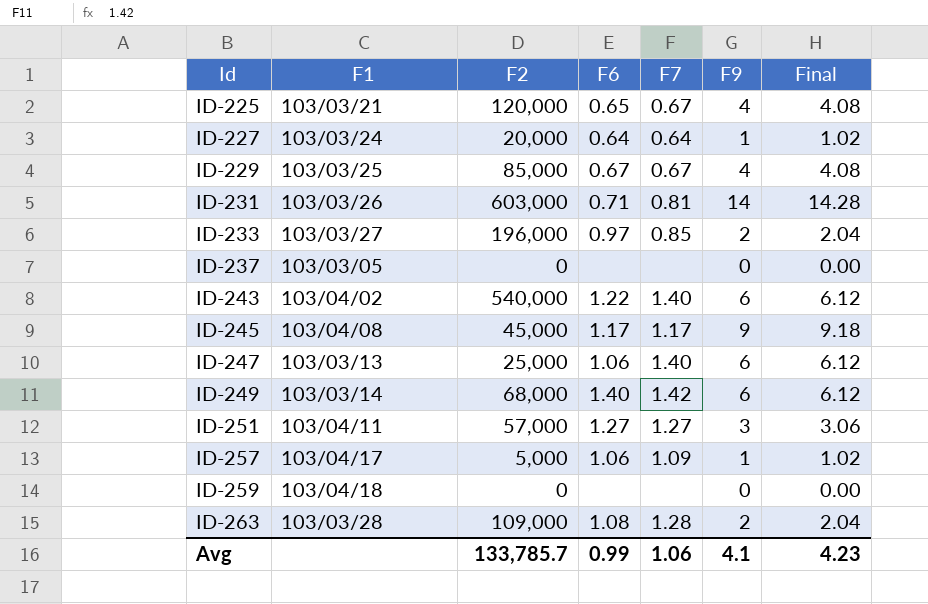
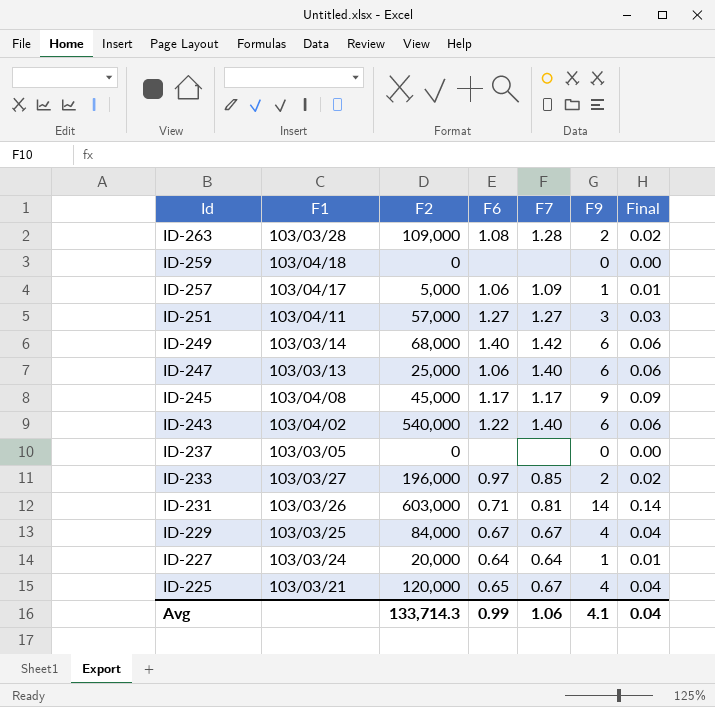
row order: Id ascending -> Id descending
column Final | formula: [F9] * 1.02 -> [F9] * 0.01
ID-229 | F2: 85,000 -> 84,000
Avg | F2: 133,785.7 -> 133,714.3
Avg | Final: 4.23 -> 0.04

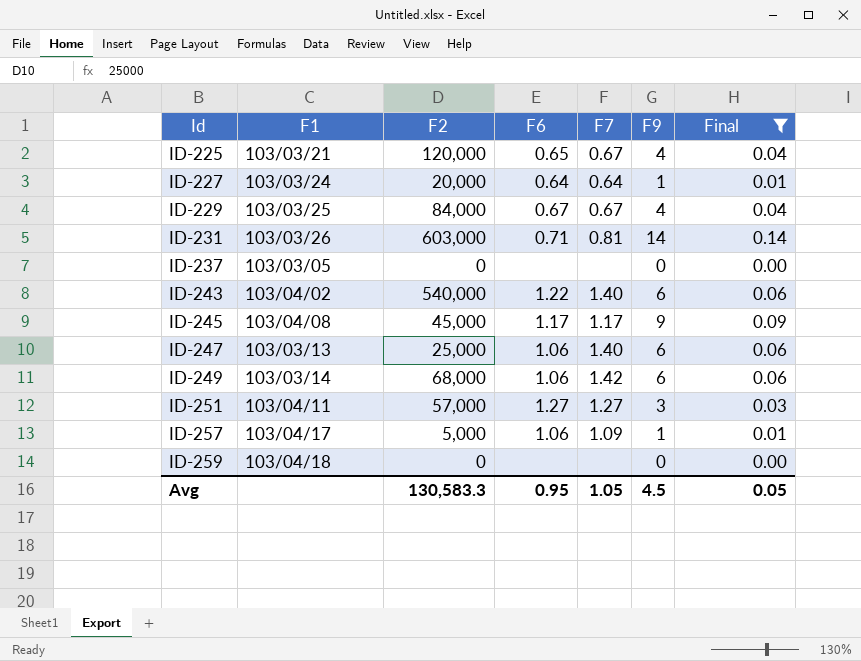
filter: none -> Final != 0.02
row order: Id descending -> Id ascending
ID-249 | F6: 1.40 -> 1.06
Avg | F2: 133,714.3 -> 130,583.3
Avg | F6: 0.99 -> 0.95
Avg | F7: 1.06 -> 1.05
Avg | F9: 4.1 -> 4.5
Avg | Final: 0.04 -> 0.05

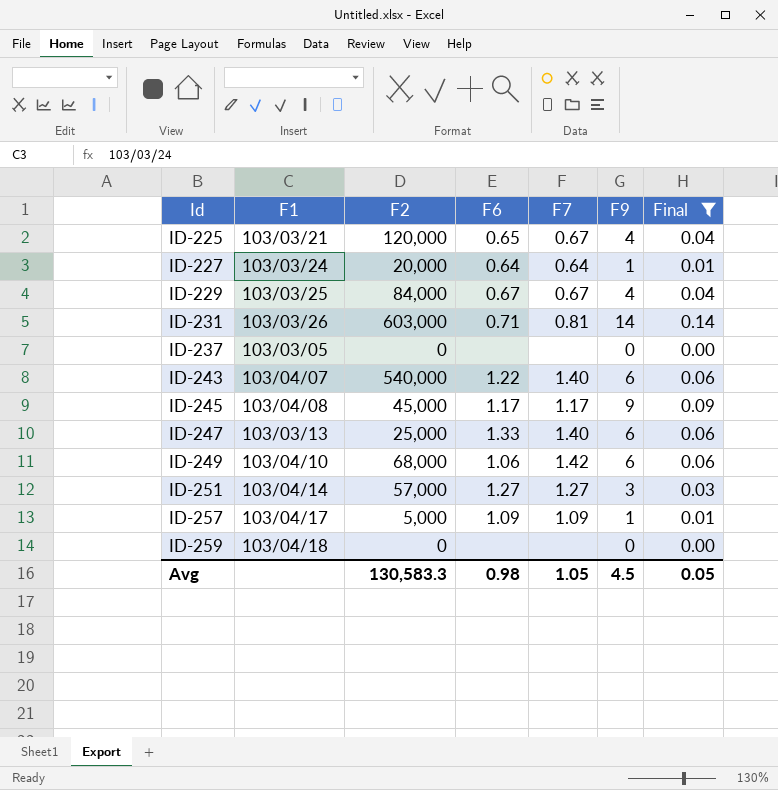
ID-243 | F1: 103/04/02 -> 103/04/07
ID-247 | F6: 1.06 -> 1.33
ID-249 | F1: 103/03/14 -> 103/04/10
ID-251 | F1: 103/04/11 -> 103/04/14
ID-257 | F6: 1.06 -> 1.09
Avg | F6: 0.95 -> 0.98

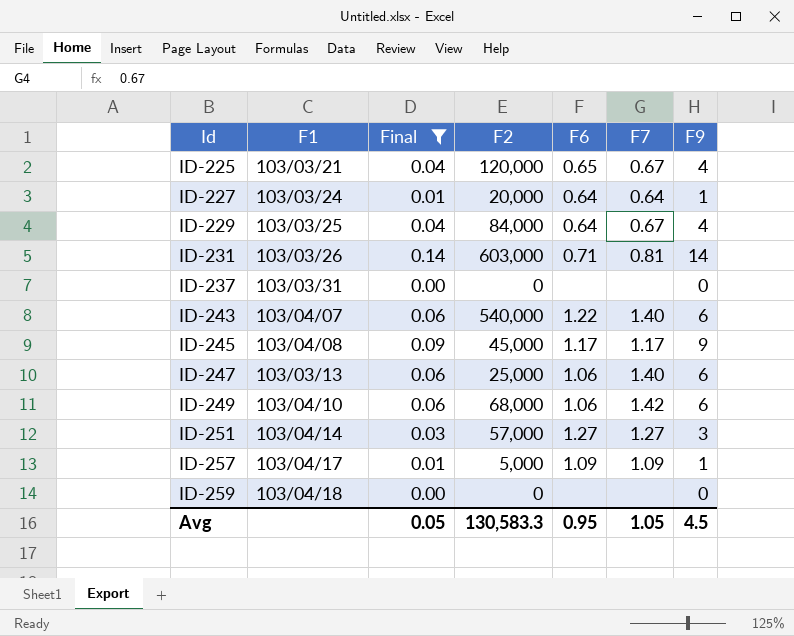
column Final | position: 7 -> 3
ID-229 | F6: 0.67 -> 0.64
ID-237 | F1: 103/03/05 -> 103/03/31
ID-247 | F6: 1.33 -> 1.06
Avg | F6: 0.98 -> 0.95

